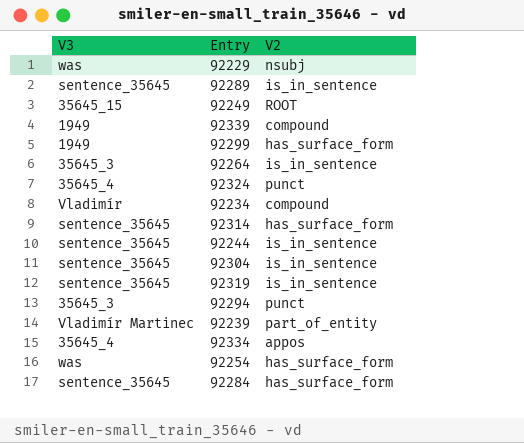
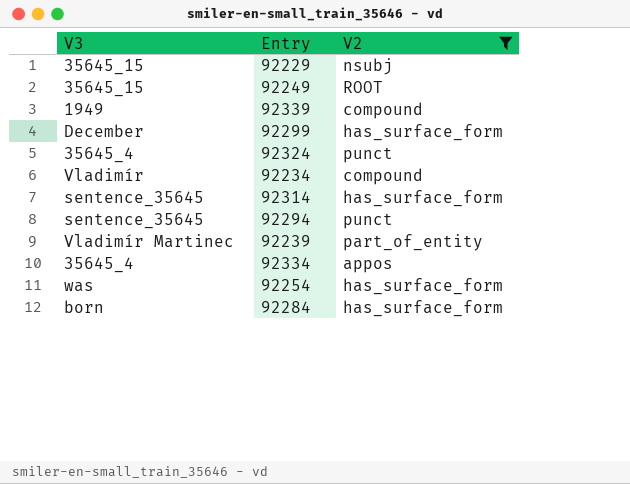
filter: none -> V2 != is_in_sentence
92229 | V3: was -> 35645_15
92299 | V3: 1949 -> December
92294 | V3: 35645_3 -> sentence_35645
92284 | V3: sentence_35645 -> born

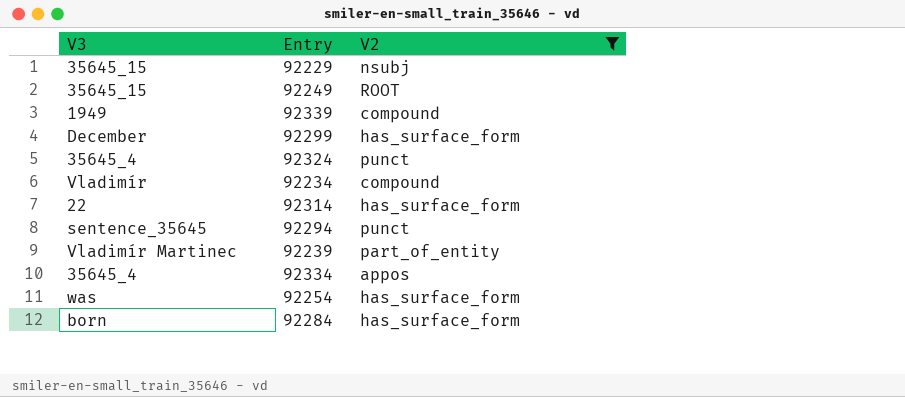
92314 | V3: sentence_35645 -> 22

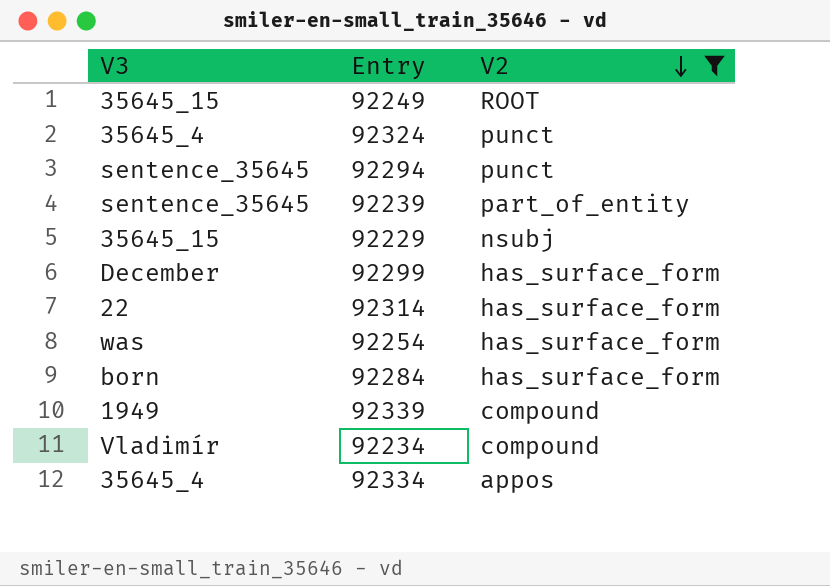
row order: none -> V2 descending
92239 | V3: Vladimír Martinec -> sentence_35645

